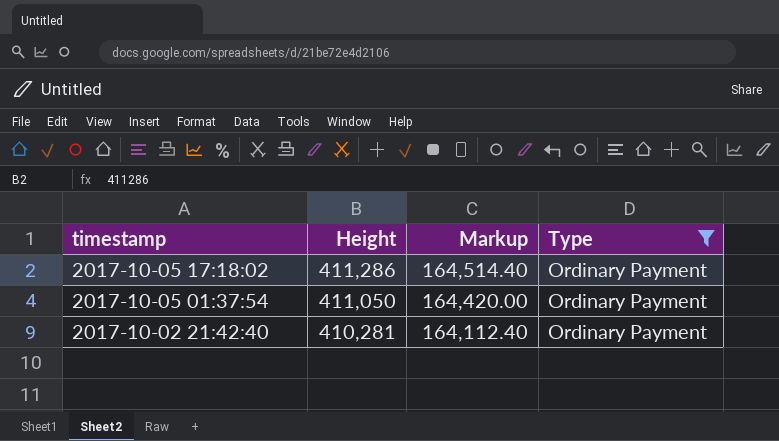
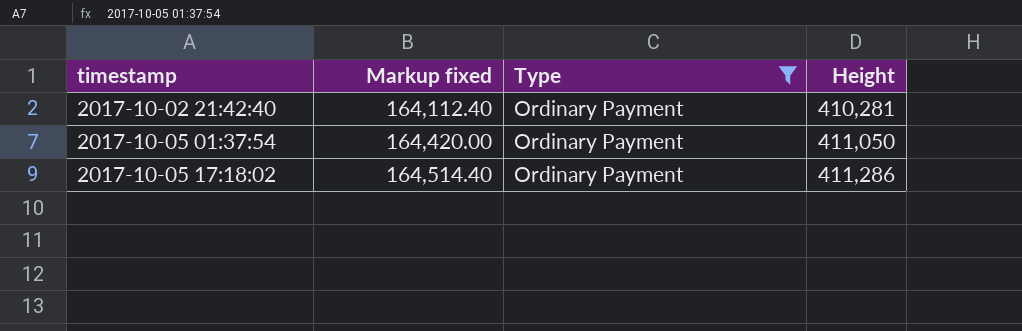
row order: timestamp descending -> timestamp ascending
column name: Markup -> Markup fixed
column Height | position: 2 -> 4

